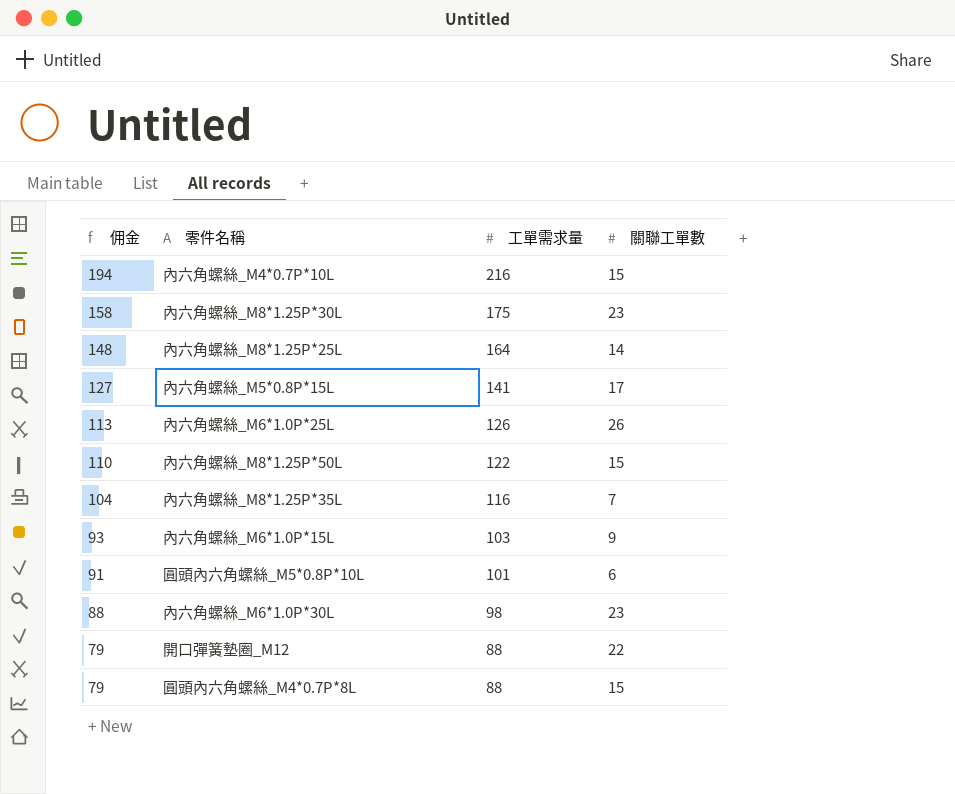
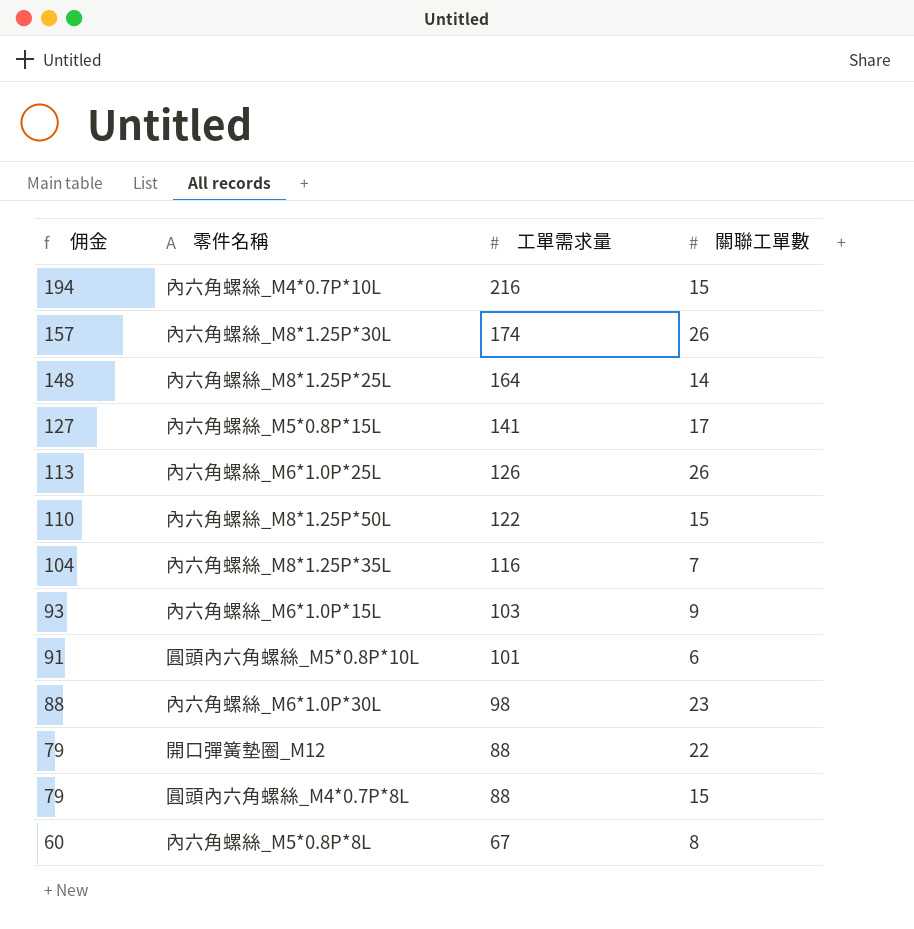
內六角螺絲_M8*1.25P*30L | 佣金: 158 -> 157
內六角螺絲_M8*1.25P*30L | 工單需求量: 175 -> 174
內六角螺絲_M8*1.25P*30L | 關聯工單數: 23 -> 26
row 內六角螺絲_M5*0.8P*8L: none -> 60 | 67 | 8

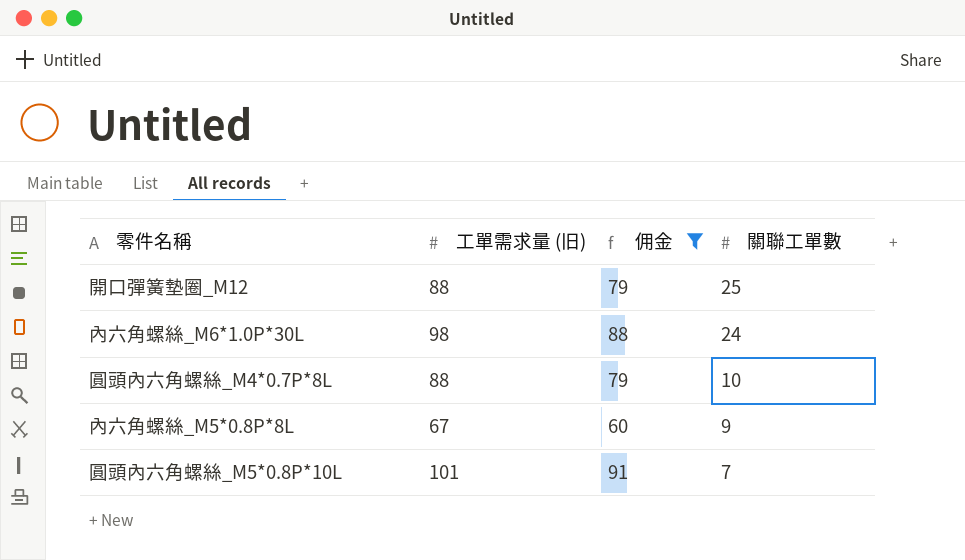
filter: none -> 佣金 <= 91
row order: 佣金 descending -> 關聯工單數 descending
column name: 工單需求量 -> 工單需求量 (旧)
column 佣金 | position: 1 -> 3
開口彈簧墊圈_M12 | 關聯工單數: 22 -> 25
內六角螺絲_M6*1.0P*30L | 關聯工單數: 23 -> 24
圓頭內六角螺絲_M4*0.7P*8L | 關聯工單數: 15 -> 10
內六角螺絲_M5*0.8P*8L | 關聯工單數: 8 -> 9
圓頭內六角螺絲_M5*0.8P*10L | 關聯工單數: 6 -> 7

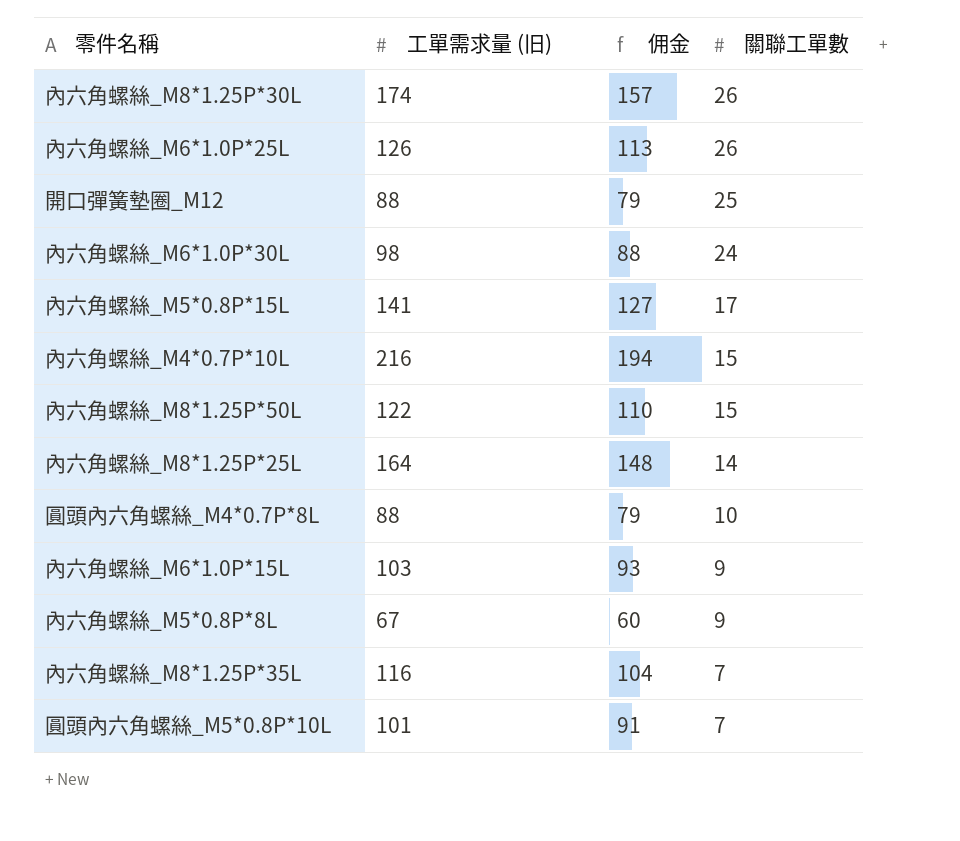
filter: 佣金 <= 91 -> none

